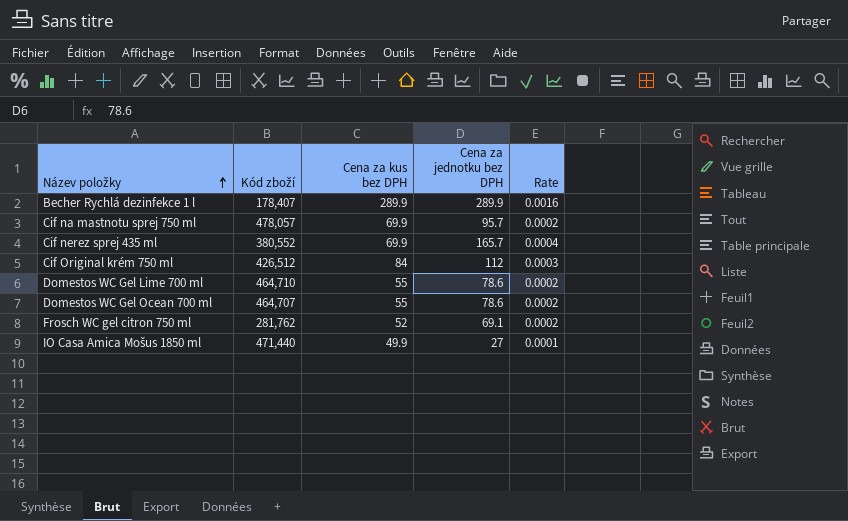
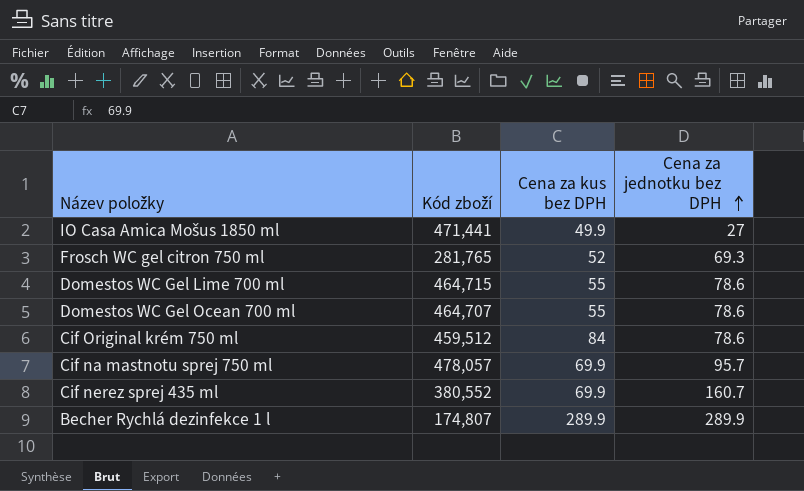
row order: Název položky ascending -> Cena za jednotku bez DPH ascending
column Rate | formula: [Cena za jednotku bez DPH] / [Kód zboží] -> none
IO Casa Amica Mošus 1850 ml | Kód zboží: 471,440 -> 471,441
Frosch WC gel citron 750 ml | Kód zboží: 281,762 -> 281,765
Frosch WC gel citron 750 ml | Cena za jednotku bez DPH: 69.1 -> 69.3
Domestos WC Gel Lime 700 ml | Kód zboží: 464,710 -> 464,715
Cif Original krém 750 ml | Kód zboží: 426,512 -> 459,512
Cif Original krém 750 ml | Cena za jednotku bez DPH: 112 -> 78.6
Cif nerez sprej 435 ml | Cena za jednotku bez DPH: 165.7 -> 160.7
Becher Rychlá dezinfekce 1 l | Kód zboží: 178,407 -> 174,807

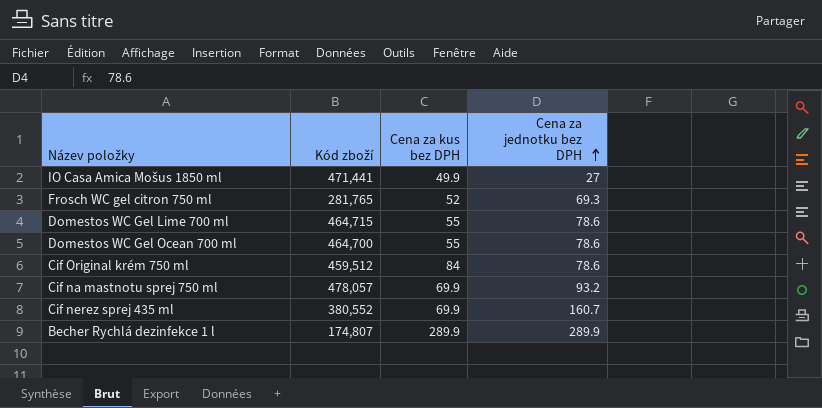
Domestos WC Gel Ocean 700 ml | Kód zboží: 464,707 -> 464,700
Cif na mastnotu sprej 750 ml | Cena za jednotku bez DPH: 95.7 -> 93.2

